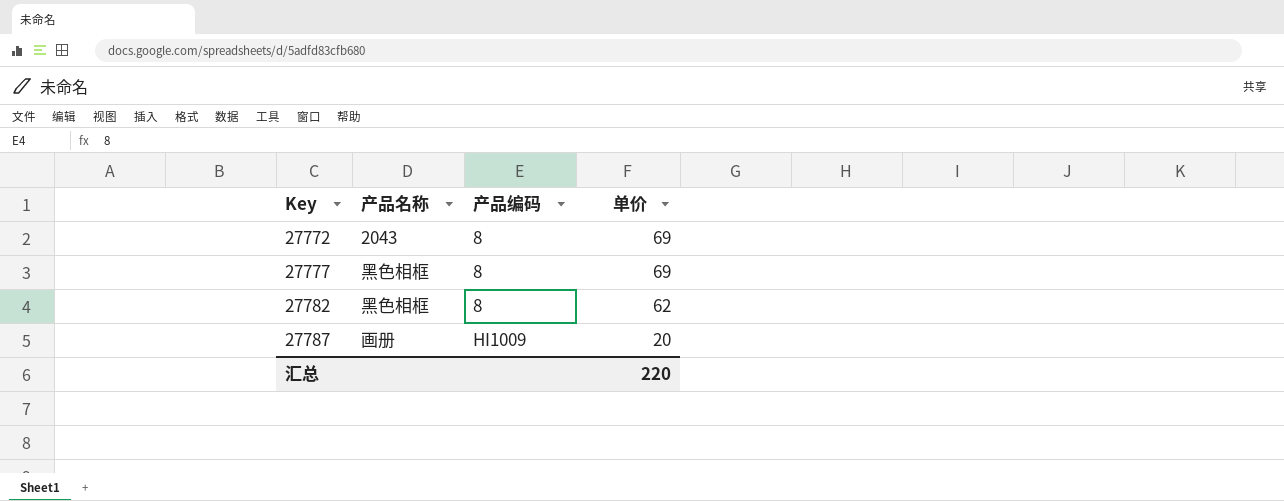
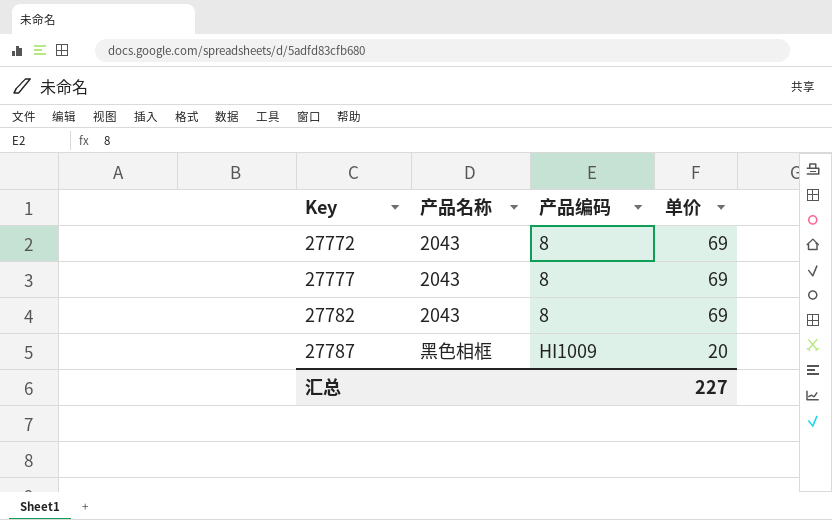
27777 | 产品名称: 黑色相框 -> 2043
27782 | 产品名称: 黑色相框 -> 2043
27782 | 单价: 62 -> 69
27787 | 产品名称: 画册 -> 黑色相框
汇总 | 单价: 220 -> 227

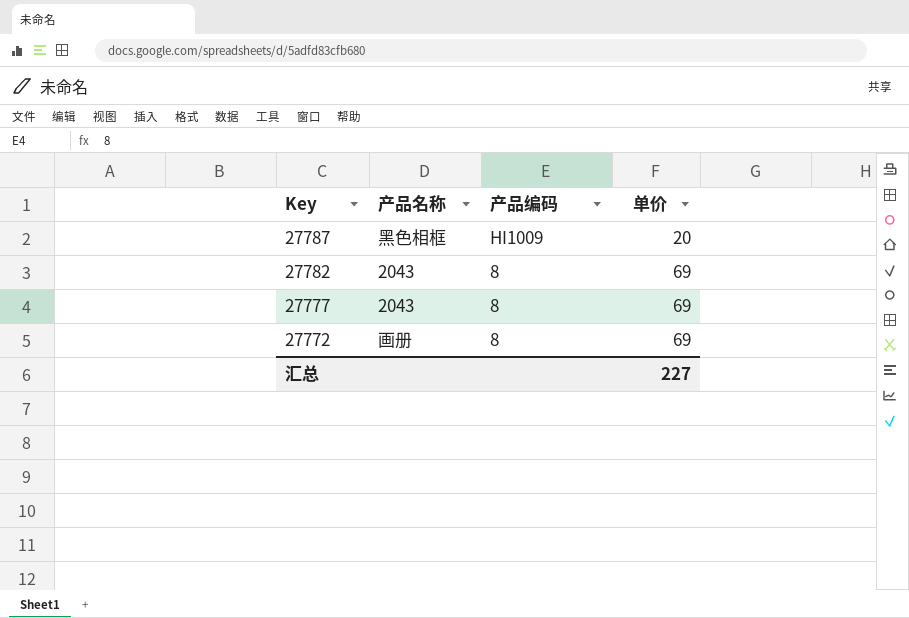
row order: Key ascending -> Key descending
27772 | 产品名称: 2043 -> 画册

